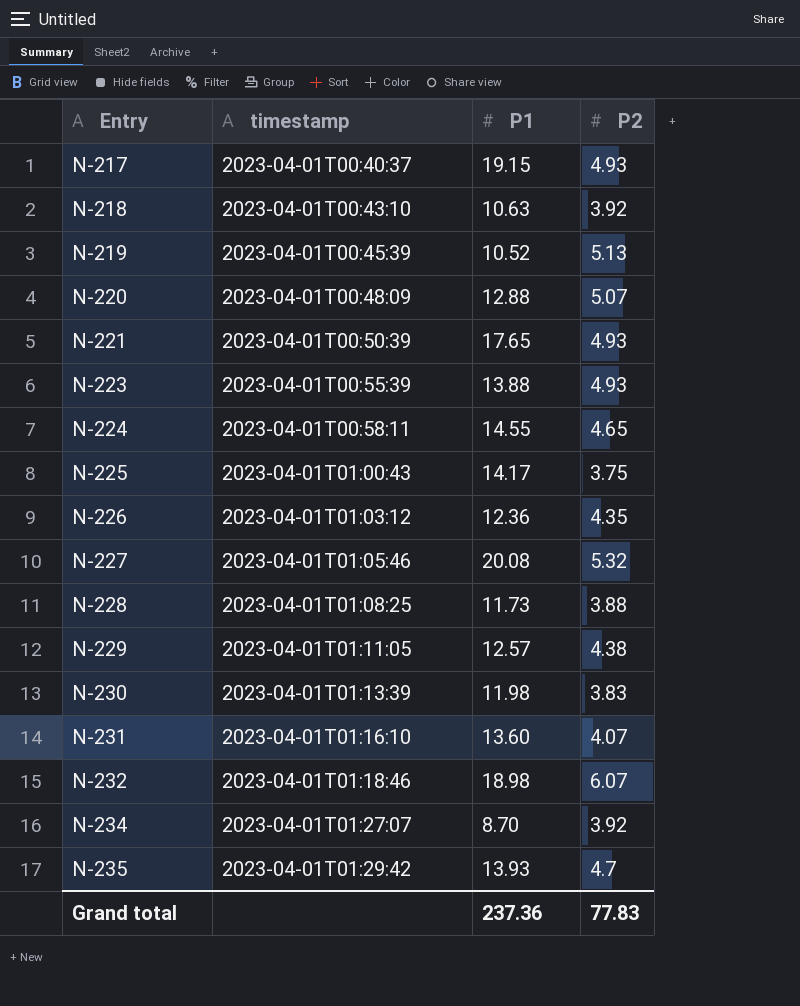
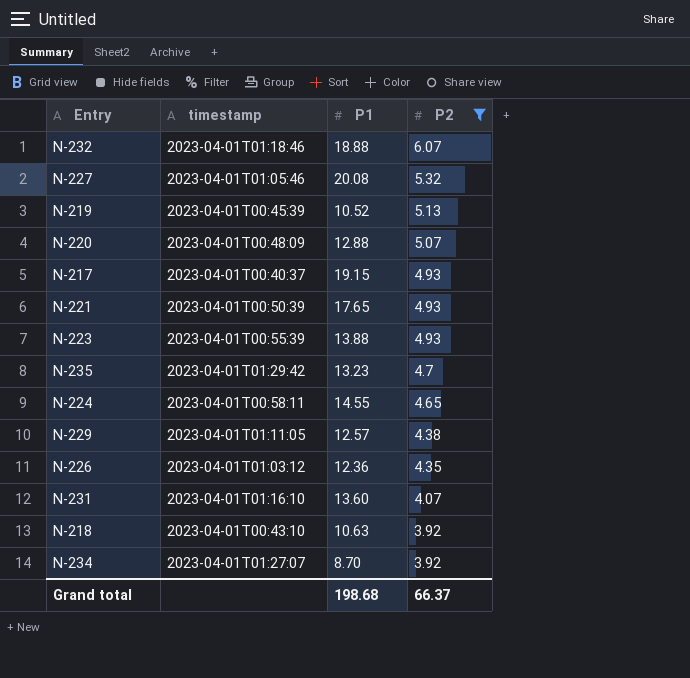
filter: none -> P2 >= 3.92
row order: Entry ascending -> P2 descending
N-232 | P1: 18.98 -> 18.88
N-235 | P1: 13.93 -> 13.23
Grand total | P1: 237.36 -> 198.68
Grand total | P2: 77.83 -> 66.37

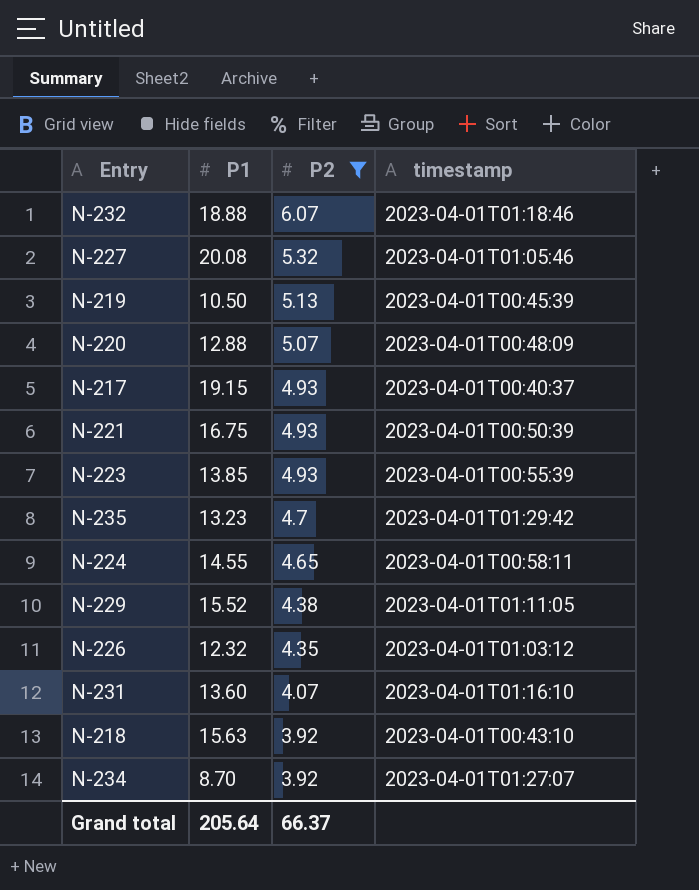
column timestamp | position: 2 -> 4
N-219 | P1: 10.52 -> 10.50
N-221 | P1: 17.65 -> 16.75
N-223 | P1: 13.88 -> 13.85
N-229 | P1: 12.57 -> 15.52
N-226 | P1: 12.36 -> 12.32
N-218 | P1: 10.63 -> 15.63
Grand total | P1: 198.68 -> 205.64

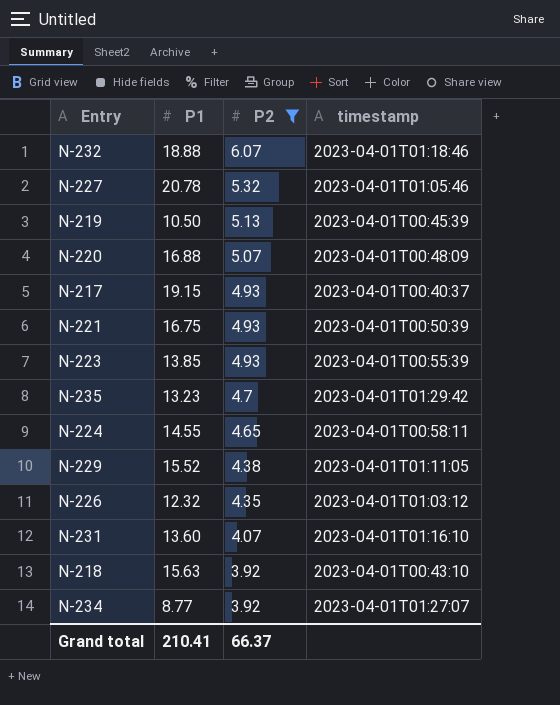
N-227 | P1: 20.08 -> 20.78
N-220 | P1: 12.88 -> 16.88
N-234 | P1: 8.70 -> 8.77
Grand total | P1: 205.64 -> 210.41

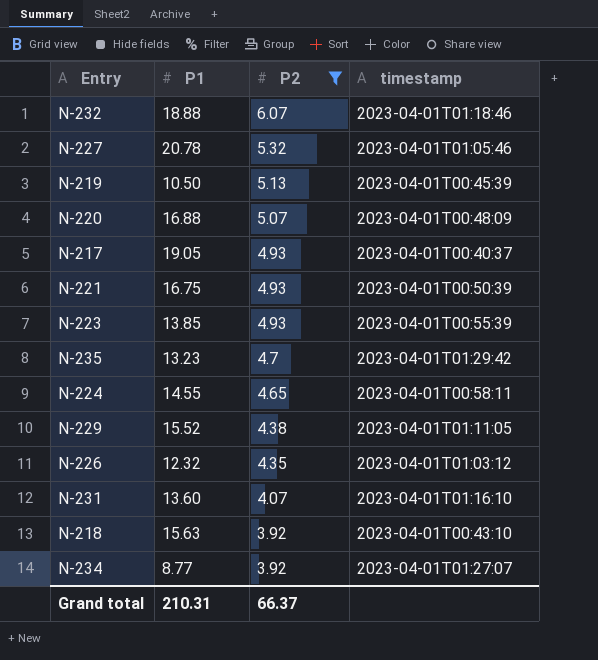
N-217 | P1: 19.15 -> 19.05
Grand total | P1: 210.41 -> 210.31

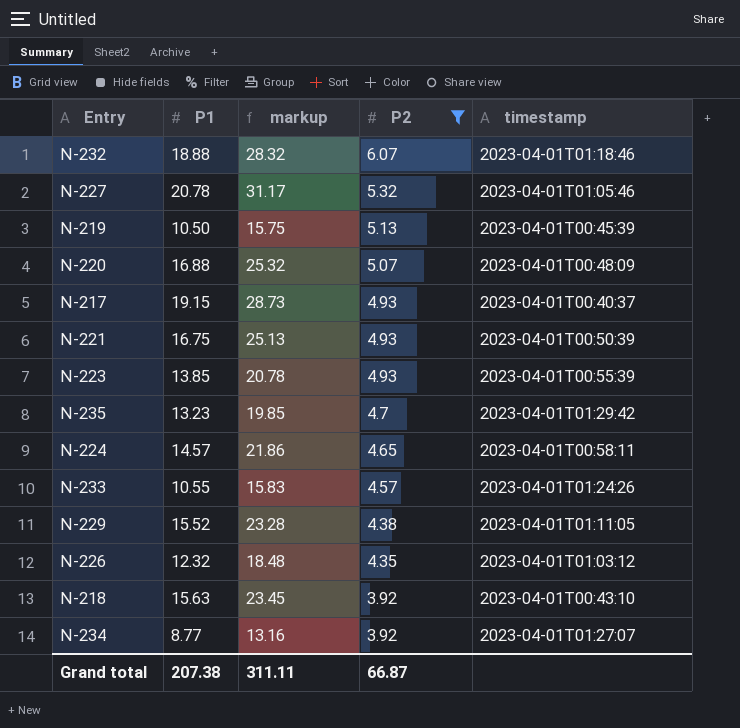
column markup | formula: none -> [P1] * 1.5
row N-231: 13.60 | 4.07 | 2023-04-01T01:16:10 -> none
N-217 | P1: 19.05 -> 19.15
N-224 | P1: 14.55 -> 14.57
row N-233: none -> 10.55 | 15.83 | 4.57 | 2023-04-01T01:24:26
Grand total | P1: 210.31 -> 207.38
Grand total | P2: 66.37 -> 66.87

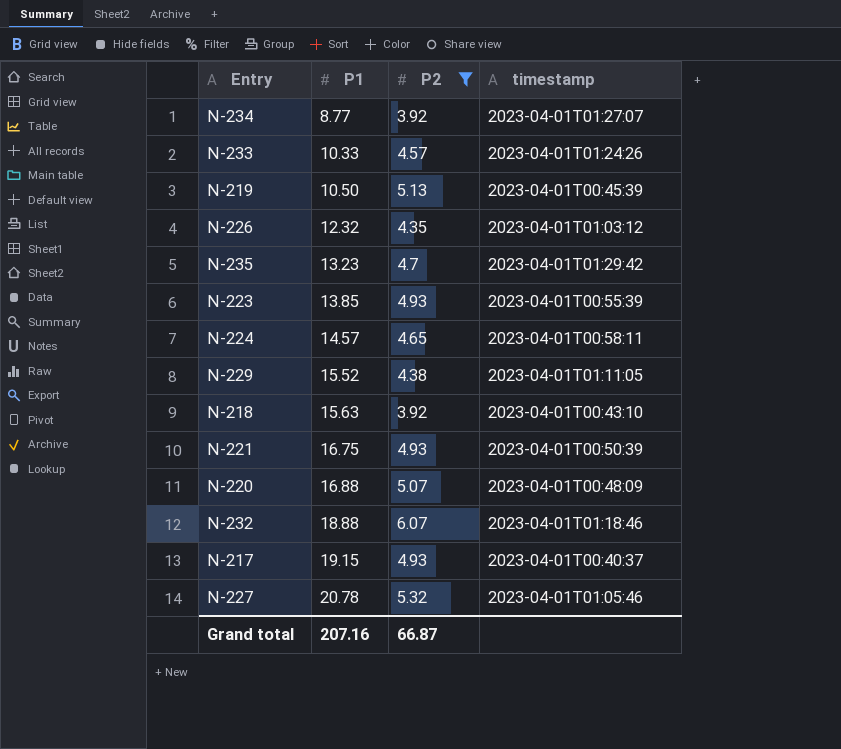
row order: P2 descending -> P1 ascending
column markup | formula: [P1] * 1.5 -> none
N-233 | P1: 10.55 -> 10.33
Grand total | P1: 207.38 -> 207.16

